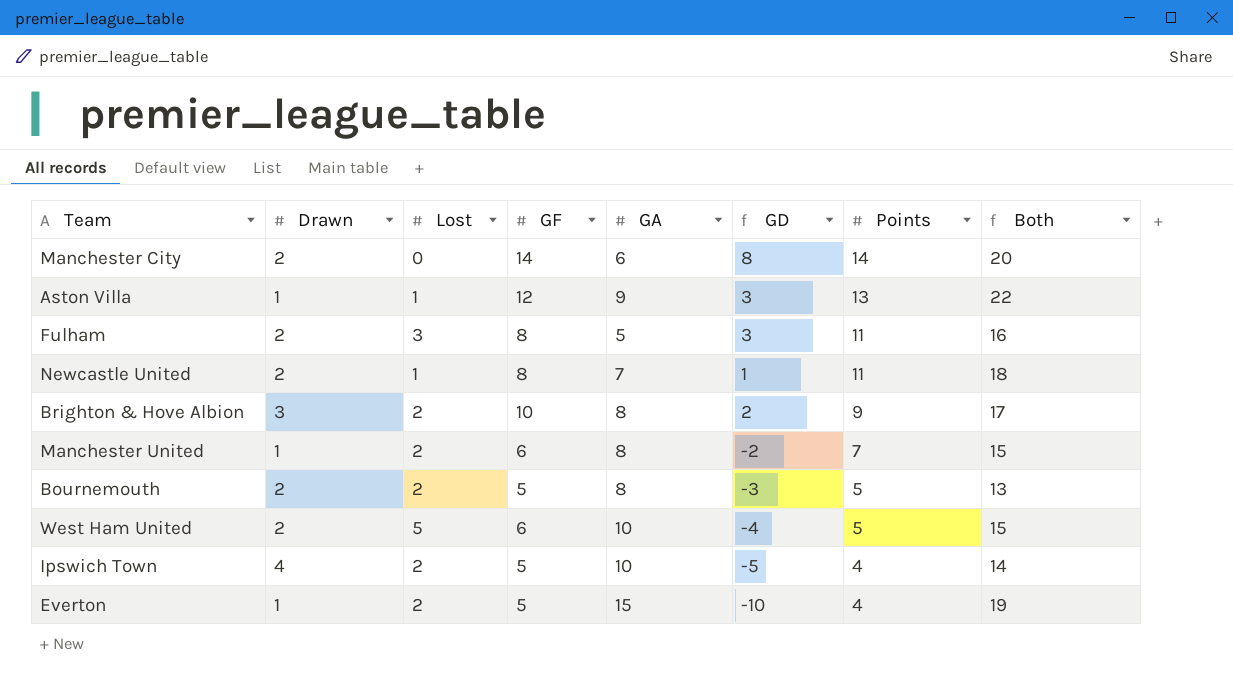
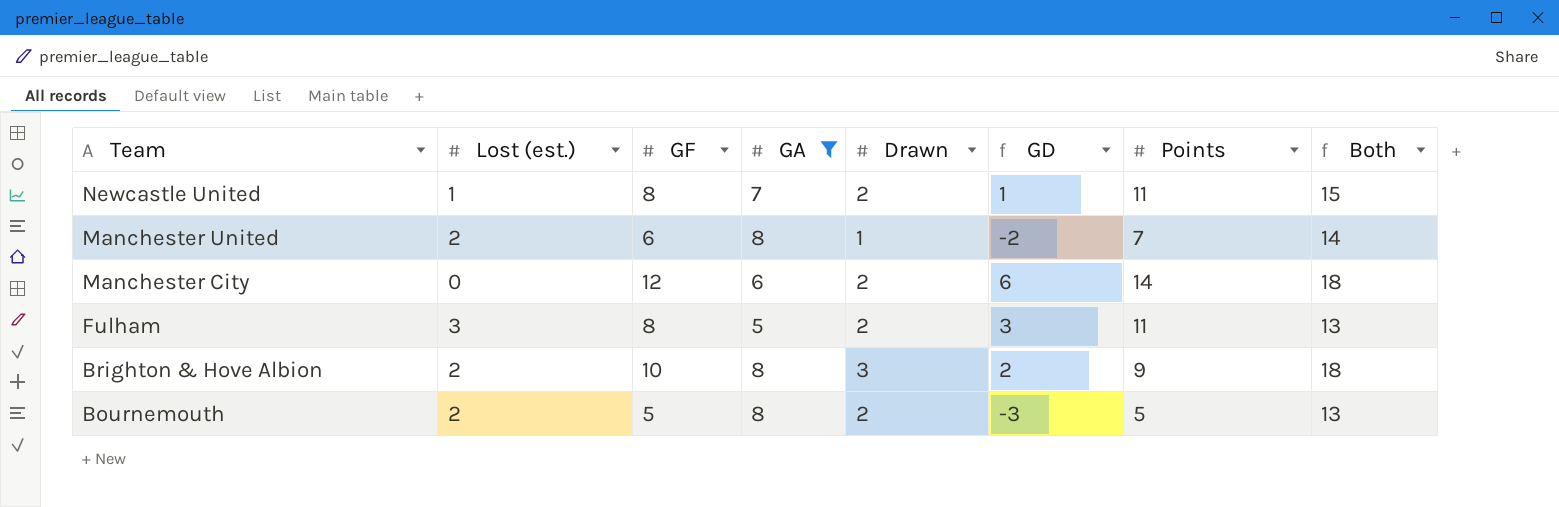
filter: none -> GA <= 8
row order: Points descending -> Team descending
column name: Lost -> Lost (est.)
column Drawn | position: 2 -> 5
column Both | formula: [GA] + [Points] -> [GF] + [GA]
Manchester City | GF: 14 -> 12
Manchester City | GD: 8 -> 6

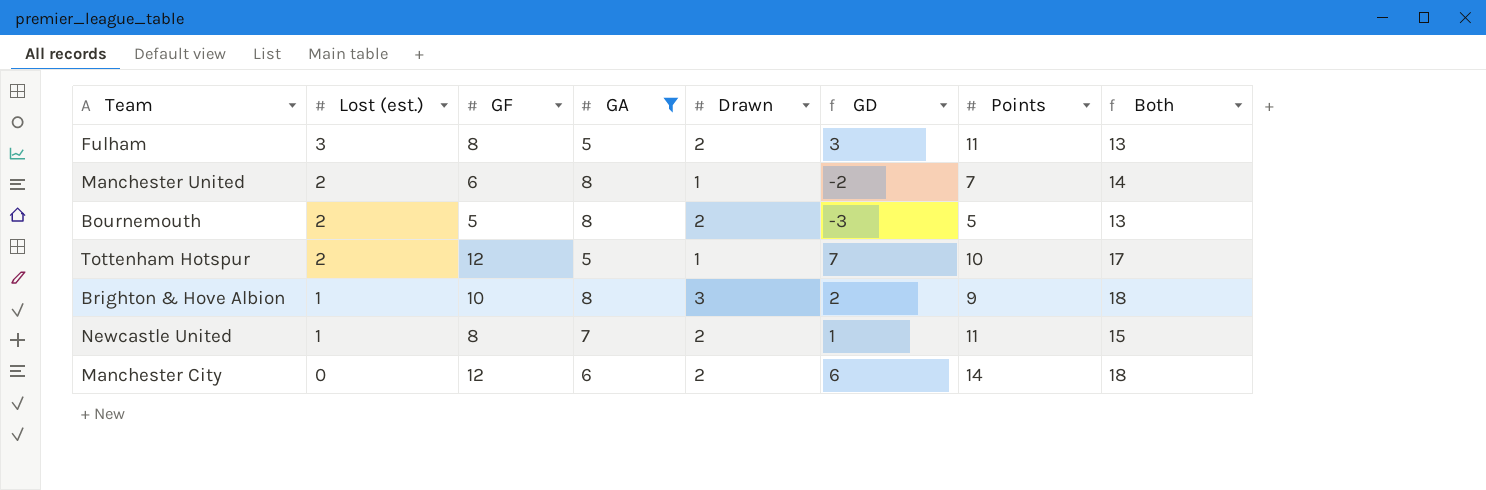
row order: Team descending -> Lost (est.) descending
row Tottenham Hotspur: none -> 2 | 12 | 5 | 1 | 7 | 10 | 17
Brighton & Hove Albion | Lost (est.): 2 -> 1

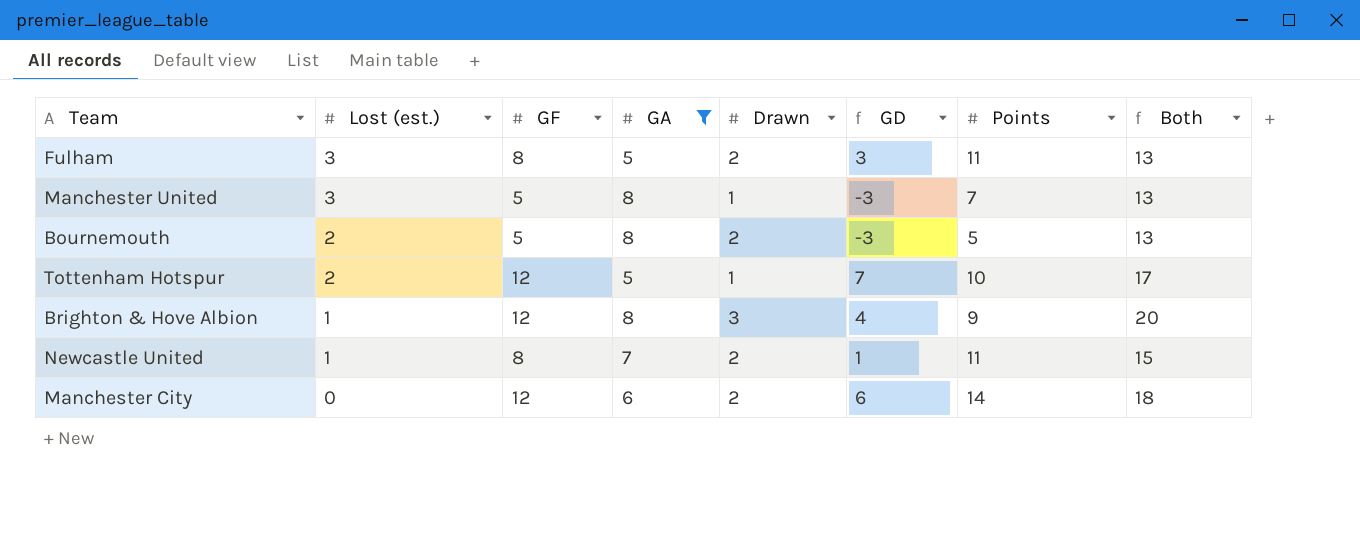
Manchester United | Lost (est.): 2 -> 3
Manchester United | GF: 6 -> 5
Manchester United | GD: -2 -> -3
Manchester United | Both: 14 -> 13
Brighton & Hove Albion | GF: 10 -> 12
Brighton & Hove Albion | GD: 2 -> 4
Brighton & Hove Albion | Both: 18 -> 20

